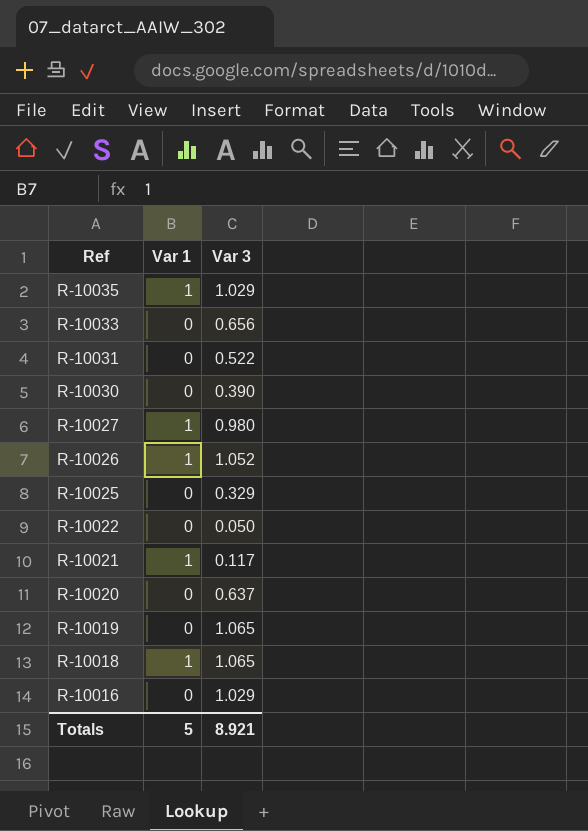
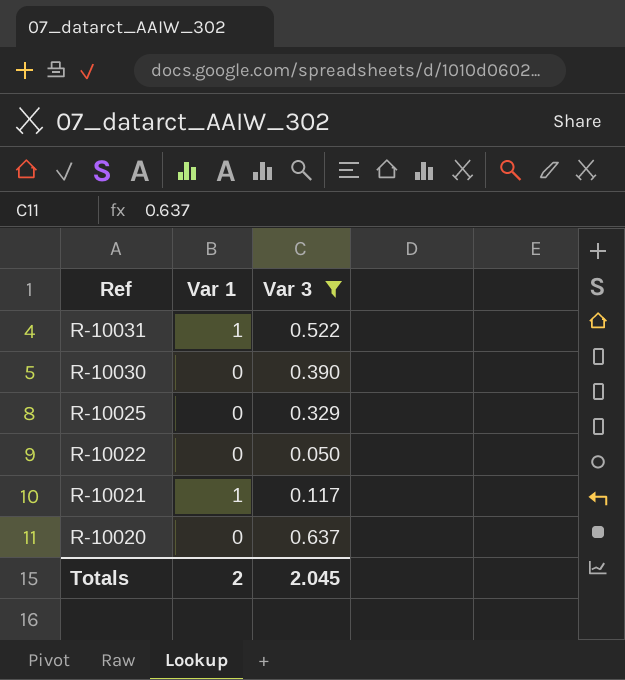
filter: none -> Var 3 <= 0.637
R-10031 | Var 1: 0 -> 1
Totals | Var 1: 5 -> 2
Totals | Var 3: 8.921 -> 2.045

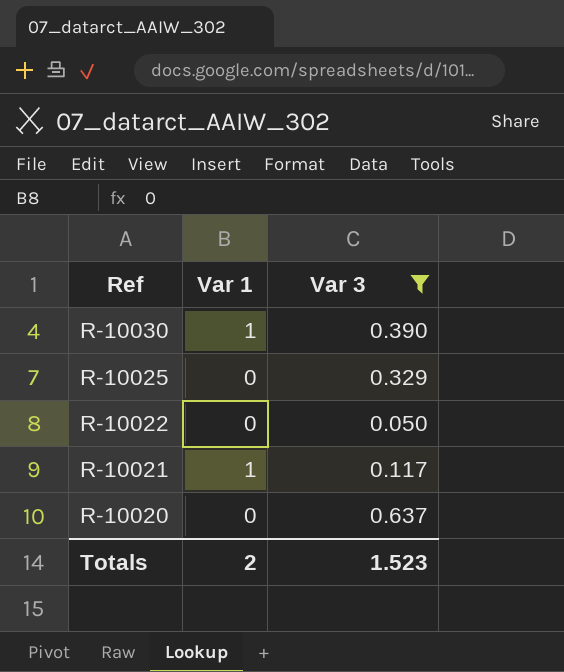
row R-10031: 1 | 0.522 -> none
R-10030 | Var 1: 0 -> 1
Totals | Var 3: 2.045 -> 1.523

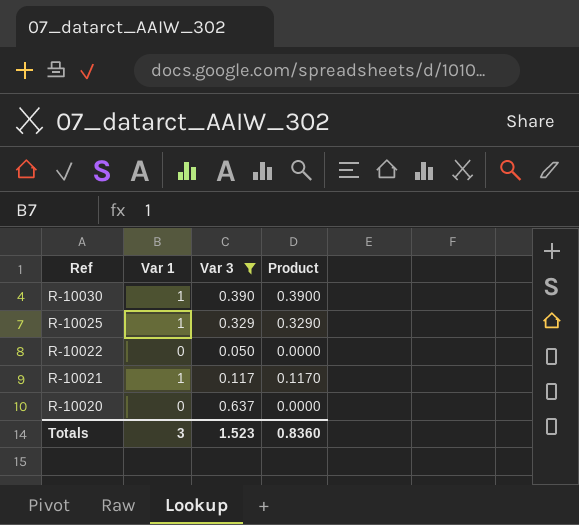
column Product | formula: none -> [Var 1] * [Var 3]
R-10025 | Var 1: 0 -> 1
Totals | Var 1: 2 -> 3

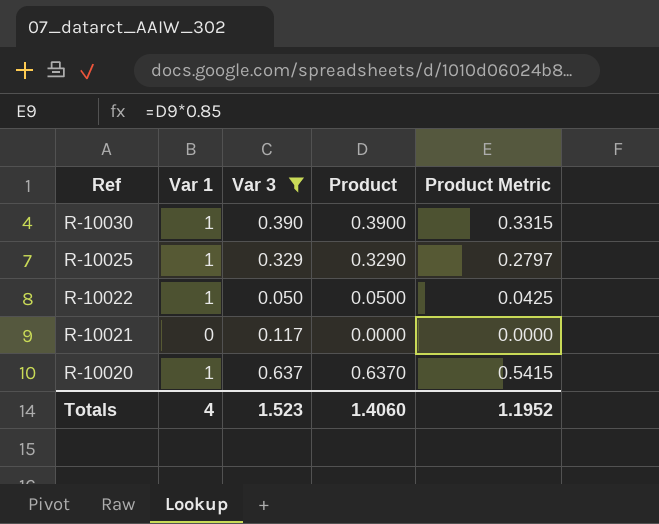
column Product Metric | formula: none -> [Product] * 0.85
R-10022 | Var 1: 0 -> 1
R-10022 | Product: 0.0000 -> 0.0500
R-10021 | Var 1: 1 -> 0
R-10021 | Product: 0.1170 -> 0.0000
R-10020 | Var 1: 0 -> 1
R-10020 | Product: 0.0000 -> 0.6370
Totals | Var 1: 3 -> 4
Totals | Product: 0.8360 -> 1.4060

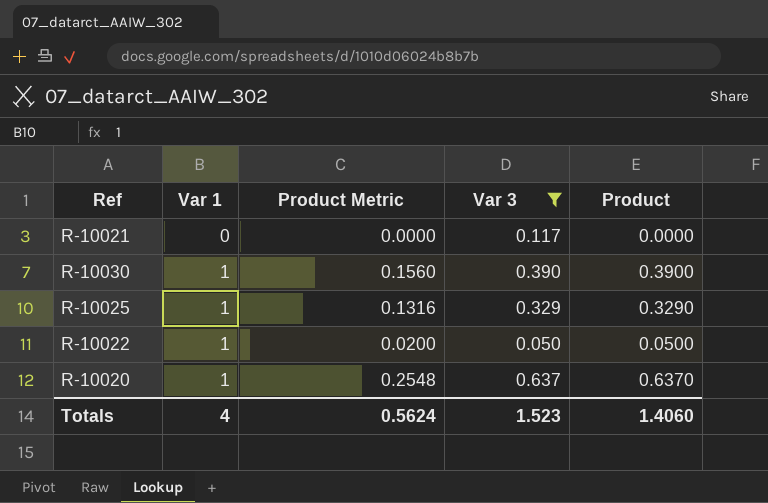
row order: Ref descending -> Var 1 ascending
column Product Metric | formula: [Product] * 0.85 -> [Product] * 0.4
column Product Metric | position: 5 -> 3
Totals | Product Metric: 1.1952 -> 0.5624

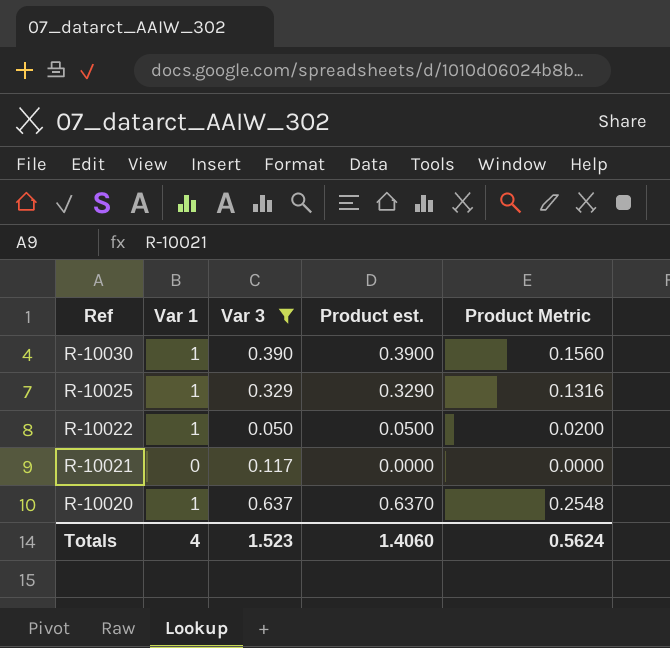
row order: Var 1 ascending -> Ref descending
column name: Product -> Product est.
column Product Metric | position: 3 -> 5

